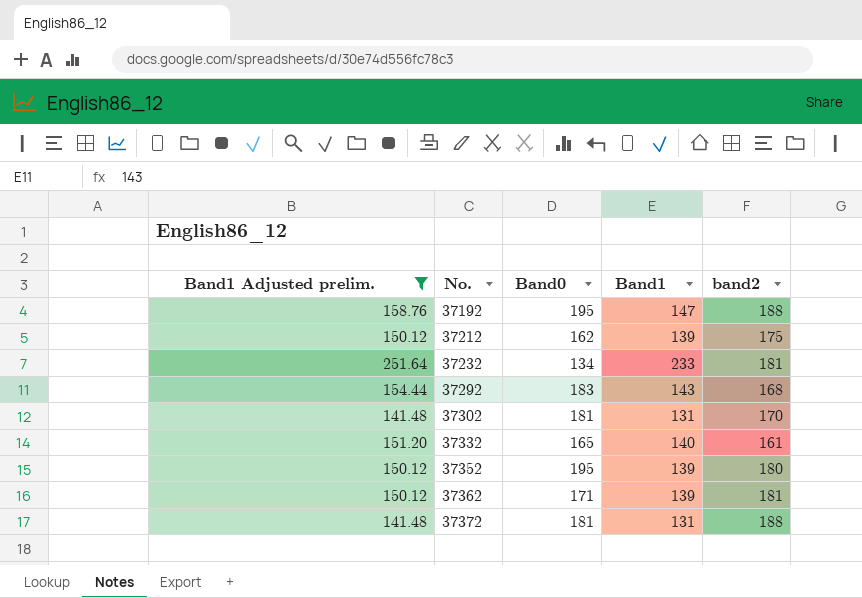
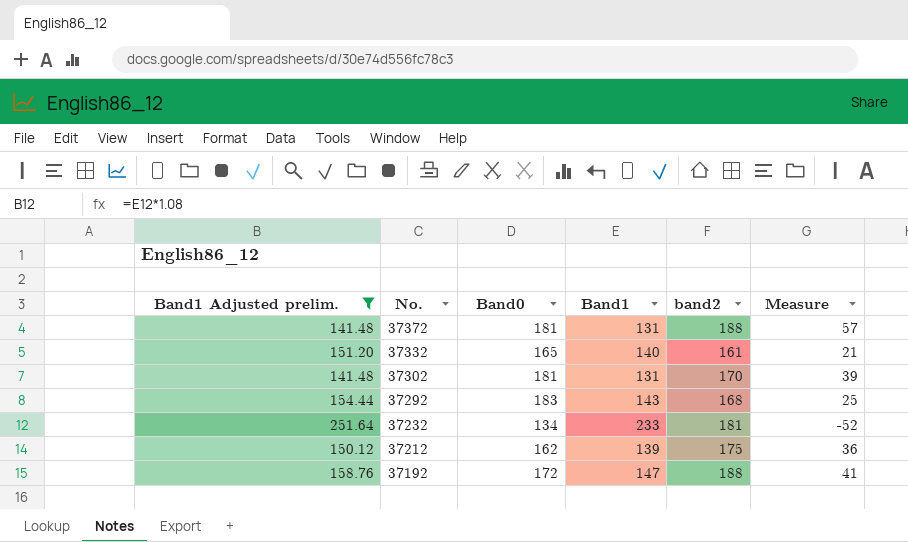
row order: No. ascending -> No. descending
column Measure | formula: none -> [band2] - [Band1]
row 37352: 150.12 | 195 | 139 | 180 -> none
row 37362: 150.12 | 171 | 139 | 181 -> none
37192 | Band0: 195 -> 172

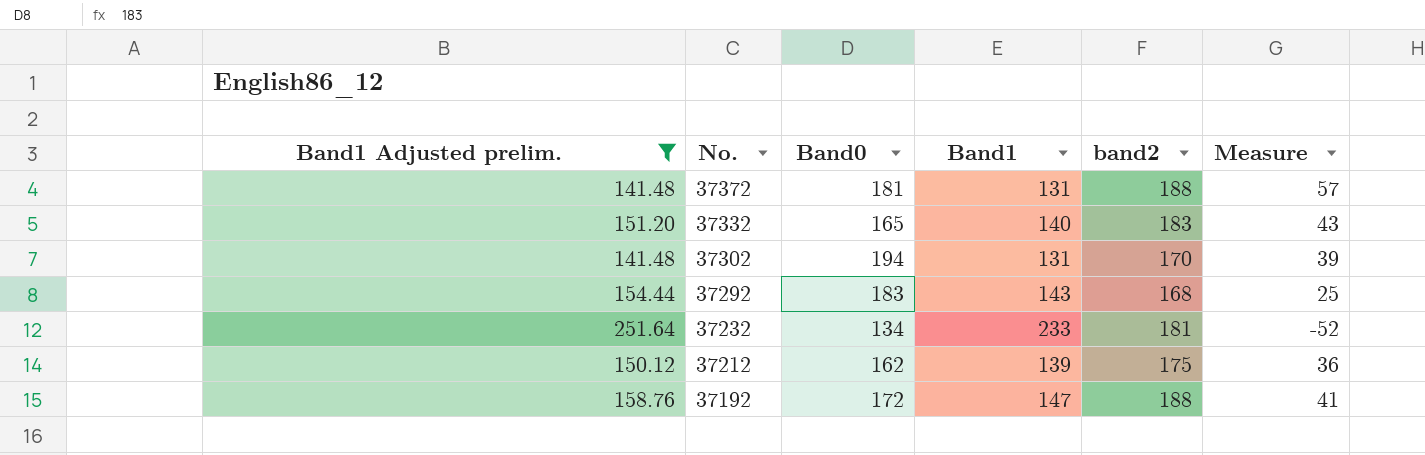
37332 | band2: 161 -> 183
37332 | Measure: 21 -> 43
37302 | Band0: 181 -> 194

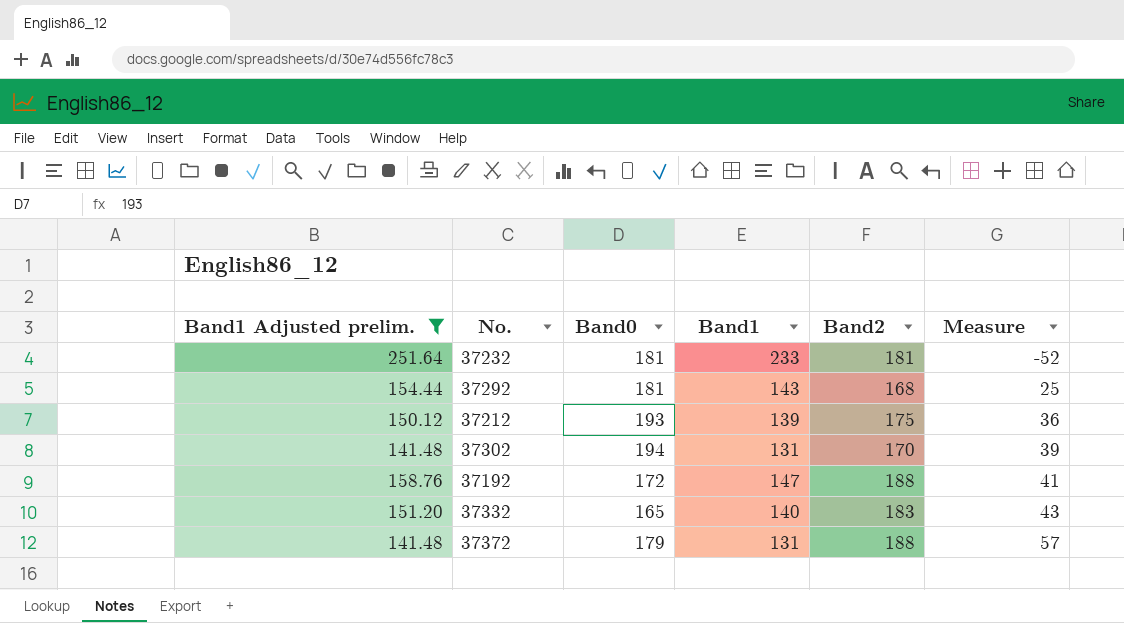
row order: No. descending -> Measure ascending
column name: band2 -> Band2
37232 | Band0: 134 -> 181
37292 | Band0: 183 -> 181
37212 | Band0: 162 -> 193
37372 | Band0: 181 -> 179

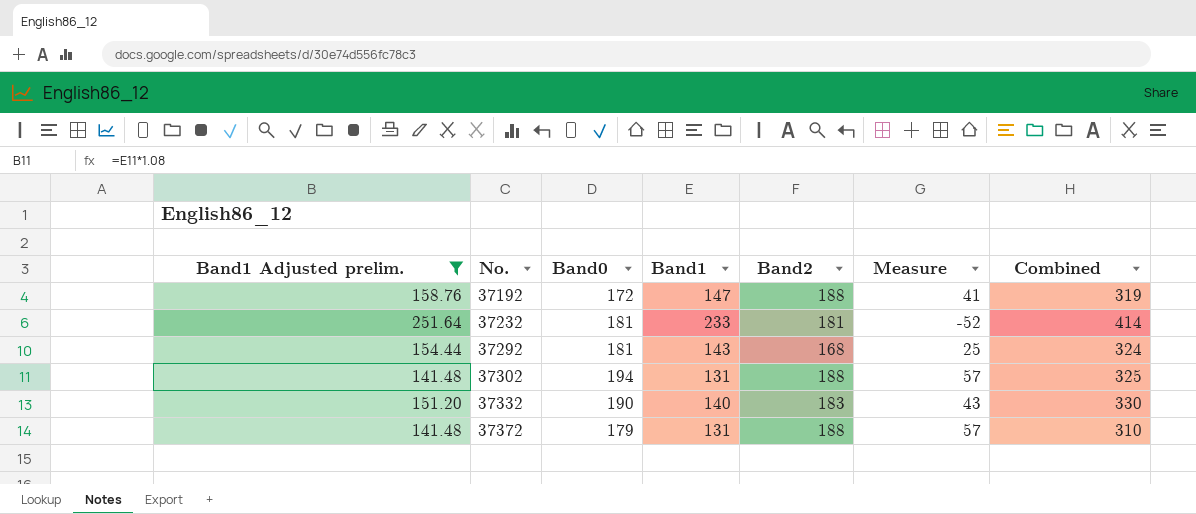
row order: Measure ascending -> No. ascending
column Combined | formula: none -> [Band0] + [Band1]
row 37212: 150.12 | 193 | 139 | 175 | 36 -> none
37302 | Band2: 170 -> 188
37302 | Measure: 39 -> 57
37332 | Band0: 165 -> 190

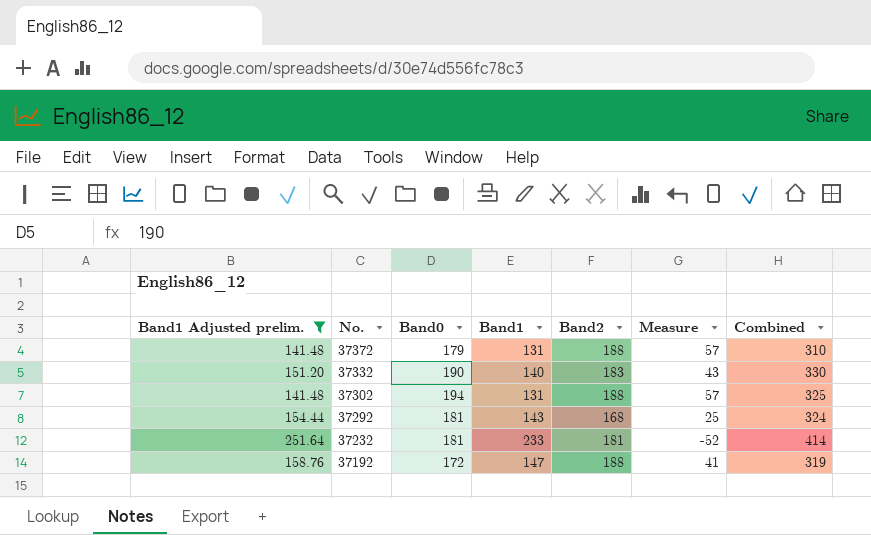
row order: No. ascending -> No. descending

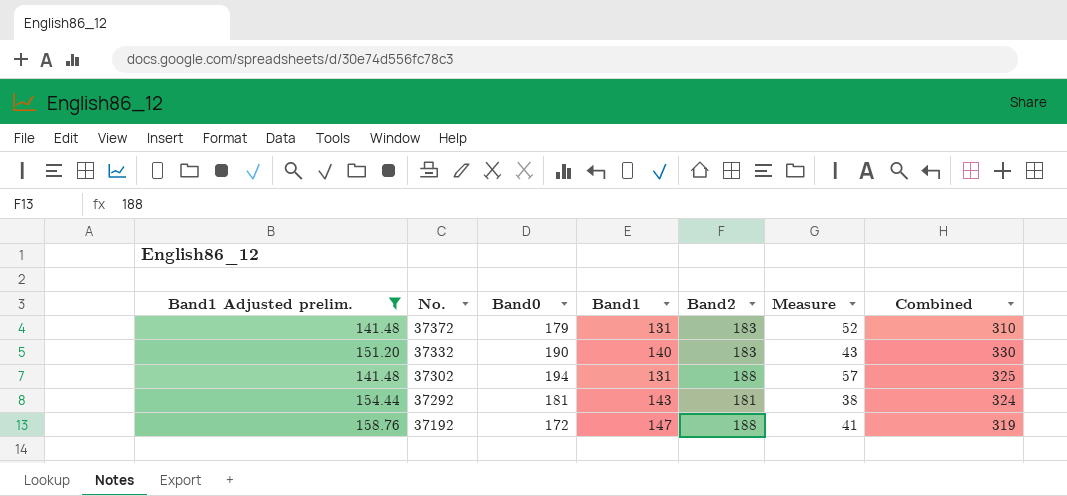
row 37232: 251.64 | 181 | 233 | 181 | -52 | 414 -> none
37372 | Band2: 188 -> 183
37372 | Measure: 57 -> 52
37292 | Band2: 168 -> 181
37292 | Measure: 25 -> 38

